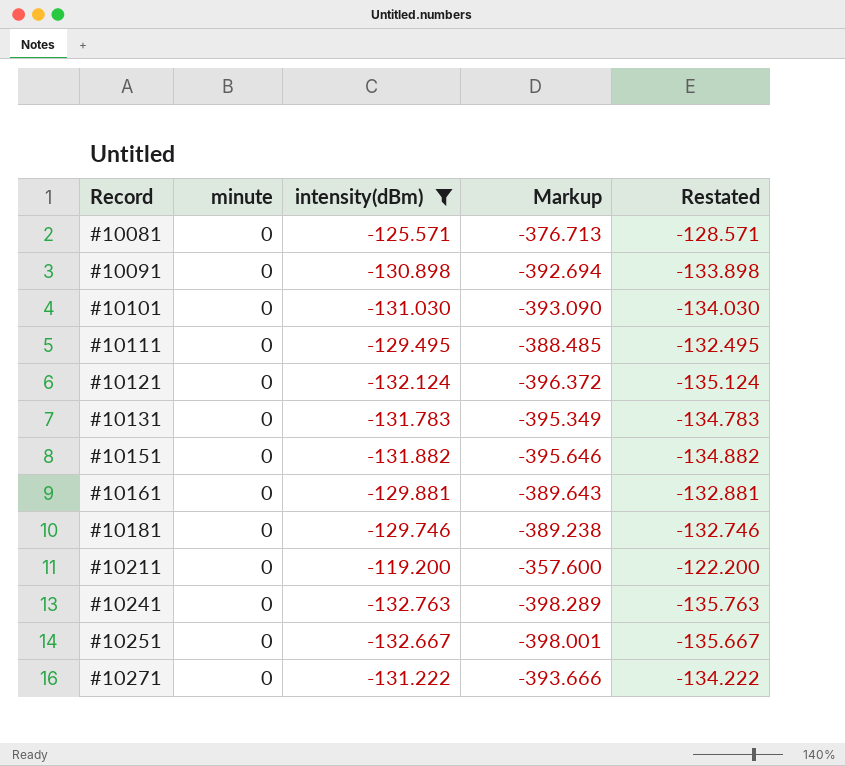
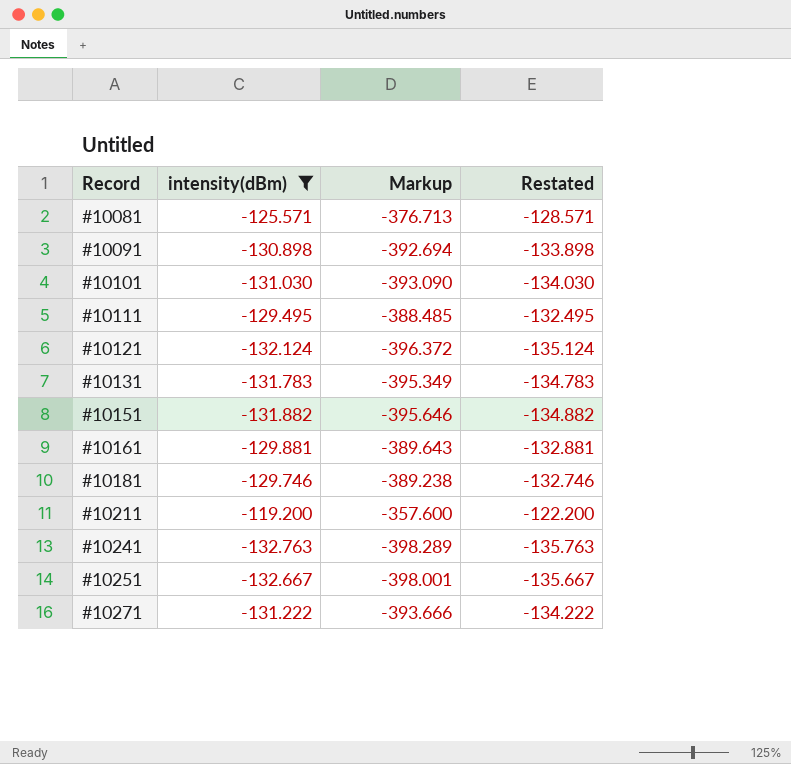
column minute | position: 2 -> none

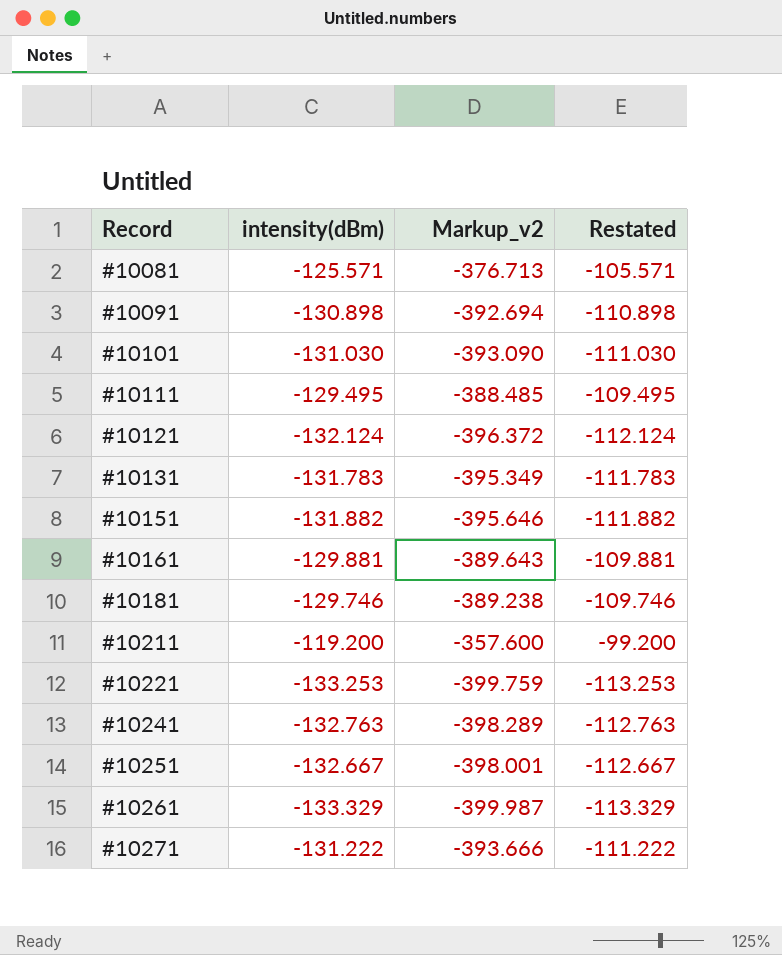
filter: intensity(dBm) >= -132.763 -> none
column name: Markup -> Markup_v2
column Restated | formula: [intensity(dBm)] - 3 -> [intensity(dBm)] + 20

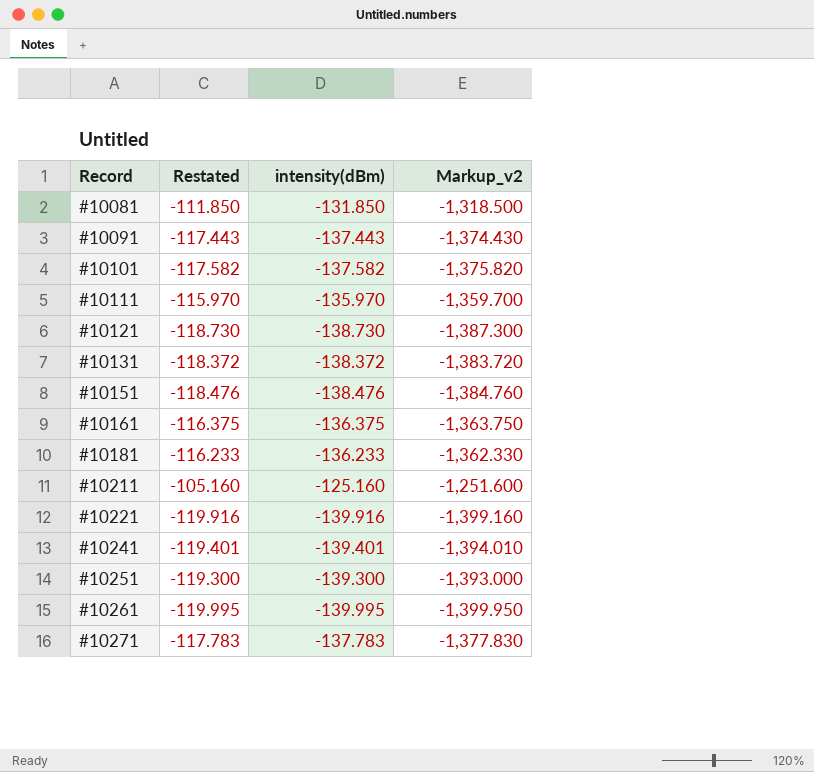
column Restated | position: 4 -> 2
column Markup_v2 | formula: [intensity(dBm)] * 3 -> [intensity(dBm)] * 10
#10081 | Restated: -105.571 -> -111.850
#10081 | intensity(dBm): -125.571 -> -131.850
#10091 | Restated: -110.898 -> -117.443
#10091 | intensity(dBm): -130.898 -> -137.443
#10101 | Restated: -111.030 -> -117.582
#10101 | intensity(dBm): -131.030 -> -137.582
#10111 | Restated: -109.495 -> -115.970
#10111 | intensity(dBm): -129.495 -> -135.970
#10121 | Restated: -112.124 -> -118.730
#10121 | intensity(dBm): -132.124 -> -138.730
#10131 | Restated: -111.783 -> -118.372
#10131 | intensity(dBm): -131.783 -> -138.372
#10151 | Restated: -111.882 -> -118.476
#10151 | intensity(dBm): -131.882 -> -138.476
#10161 | Restated: -109.881 -> -116.375
#10161 | intensity(dBm): -129.881 -> -136.375
#10181 | Restated: -109.746 -> -116.233
#10181 | intensity(dBm): -129.746 -> -136.233
#10211 | Restated: -99.200 -> -105.160
#10211 | intensity(dBm): -119.200 -> -125.160
#10221 | Restated: -113.253 -> -119.916
#10221 | intensity(dBm): -133.253 -> -139.916
#10241 | Restated: -112.763 -> -119.401
#10241 | intensity(dBm): -132.763 -> -139.401
#10251 | Restated: -112.667 -> -119.300
#10251 | intensity(dBm): -132.667 -> -139.300
#10261 | Restated: -113.329 -> -119.995
#10261 | intensity(dBm): -133.329 -> -139.995
#10271 | Restated: -111.222 -> -117.783
#10271 | intensity(dBm): -131.222 -> -137.783

